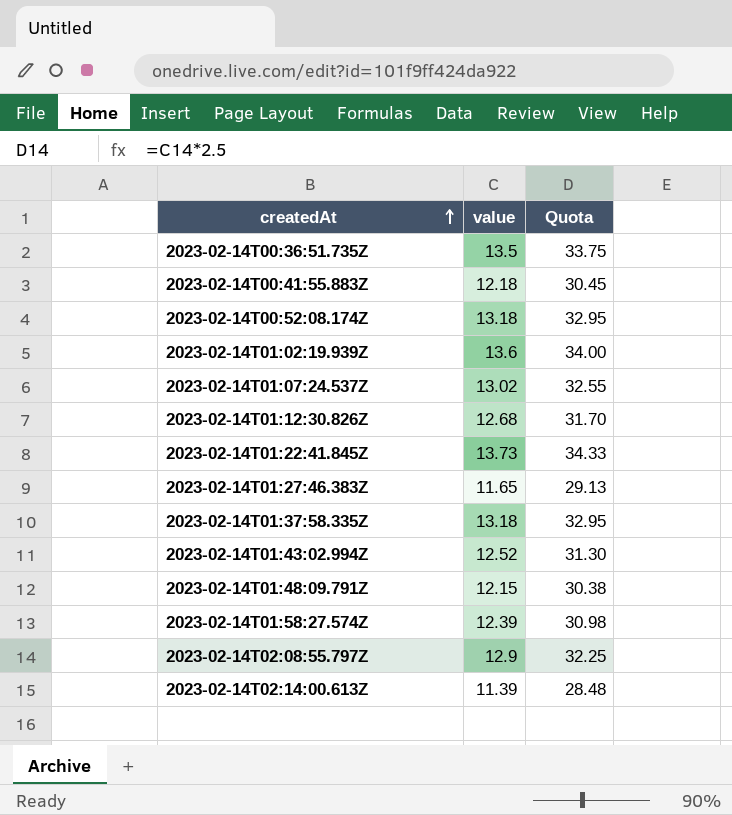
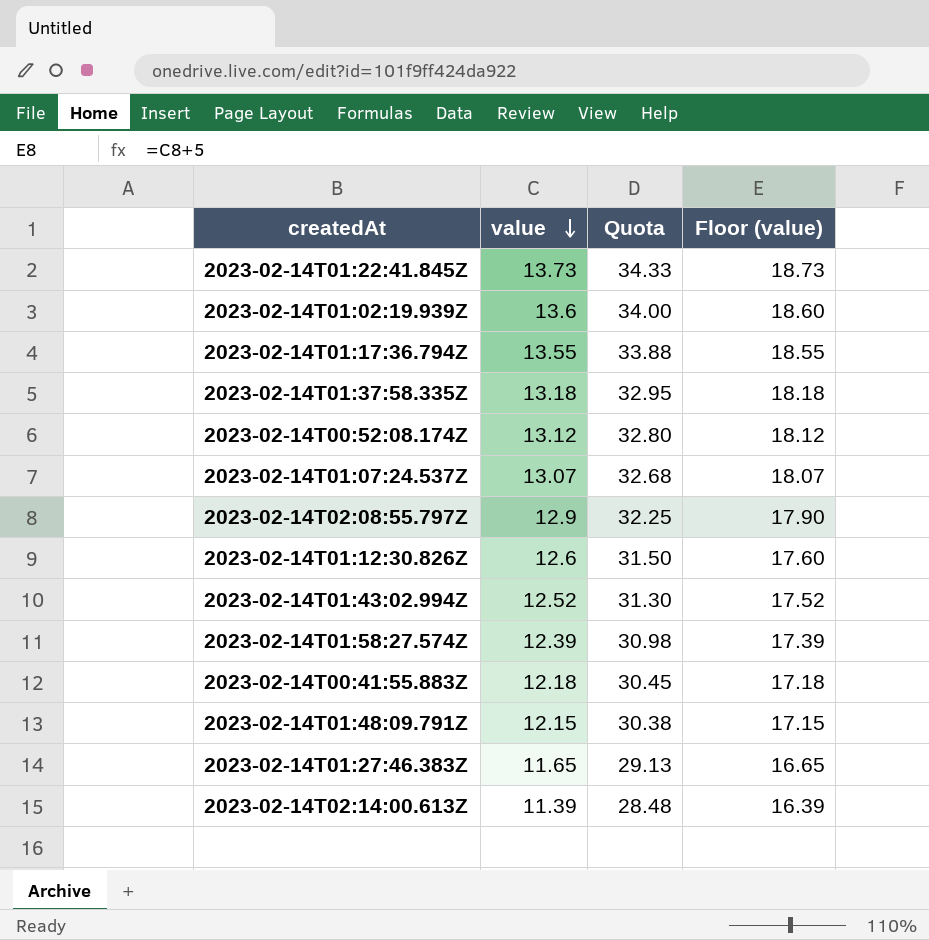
row order: createdAt ascending -> value descending
column Floor (value) | formula: none -> [value] + 5
row 2023-02-14T00:36:51.735Z: 13.5 | 33.75 -> none
row 2023-02-14T01:17:36.794Z: none -> 13.55 | 33.88 | 18.55
2023-02-14T00:52:08.174Z | value: 13.18 -> 13.12
2023-02-14T00:52:08.174Z | Quota: 32.95 -> 32.80
2023-02-14T01:07:24.537Z | value: 13.02 -> 13.07
2023-02-14T01:07:24.537Z | Quota: 32.55 -> 32.68
2023-02-14T01:12:30.826Z | value: 12.68 -> 12.6
2023-02-14T01:12:30.826Z | Quota: 31.70 -> 31.50

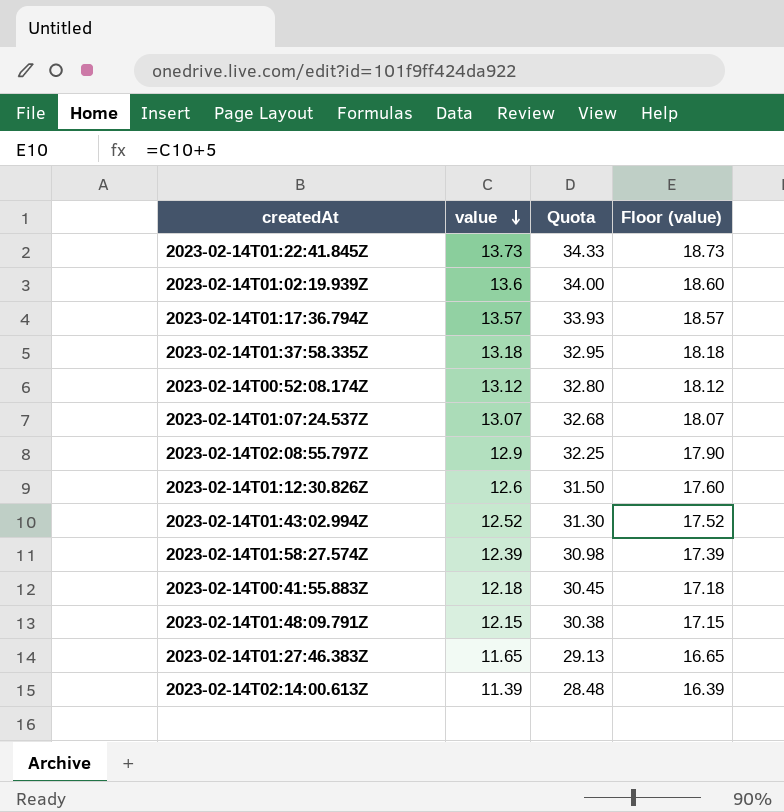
2023-02-14T01:17:36.794Z | value: 13.55 -> 13.57
2023-02-14T01:17:36.794Z | Quota: 33.88 -> 33.93
2023-02-14T01:17:36.794Z | Floor (value): 18.55 -> 18.57

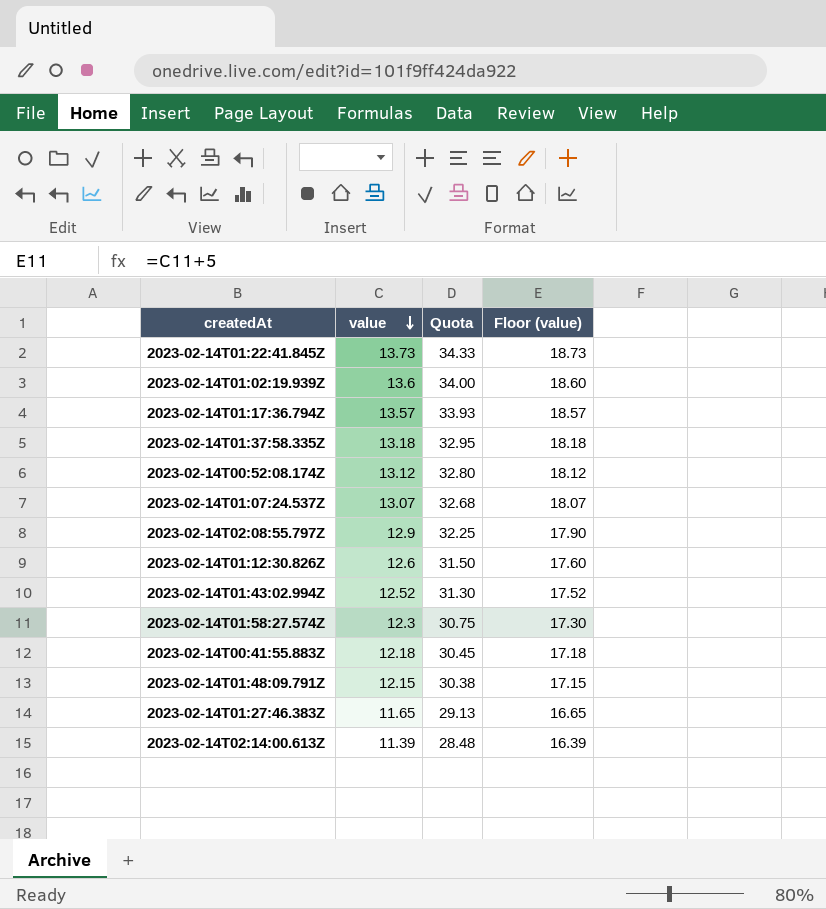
2023-02-14T01:58:27.574Z | value: 12.39 -> 12.3
2023-02-14T01:58:27.574Z | Quota: 30.98 -> 30.75
2023-02-14T01:58:27.574Z | Floor (value): 17.39 -> 17.30

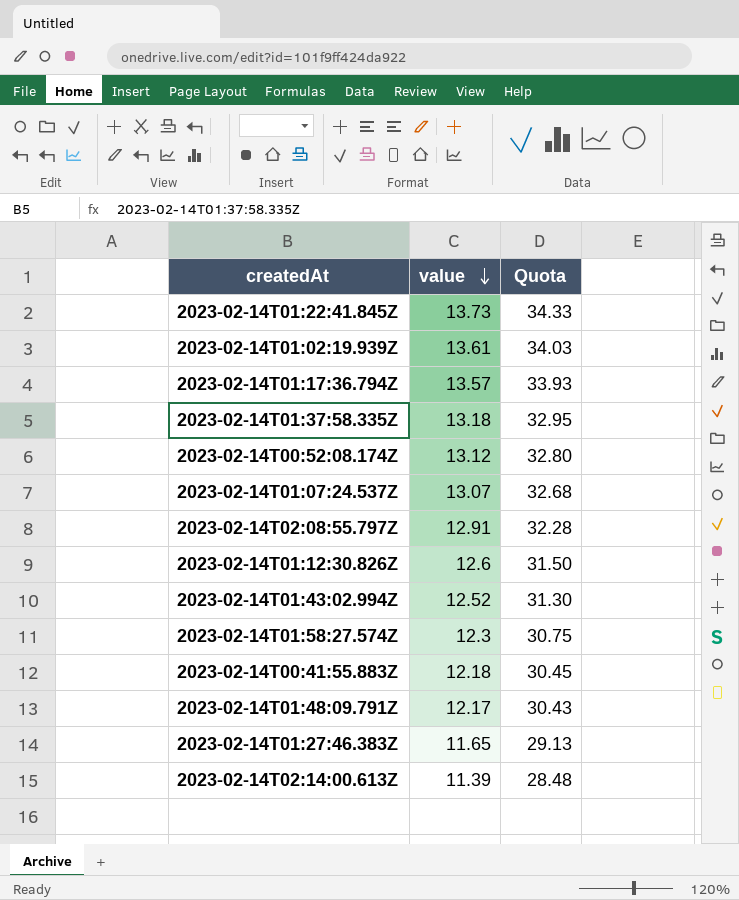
column Floor (value) | formula: [value] + 5 -> none
2023-02-14T01:02:19.939Z | value: 13.6 -> 13.61
2023-02-14T01:02:19.939Z | Quota: 34.00 -> 34.03
2023-02-14T02:08:55.797Z | value: 12.9 -> 12.91
2023-02-14T02:08:55.797Z | Quota: 32.25 -> 32.28
2023-02-14T01:48:09.791Z | value: 12.15 -> 12.17
2023-02-14T01:48:09.791Z | Quota: 30.38 -> 30.43

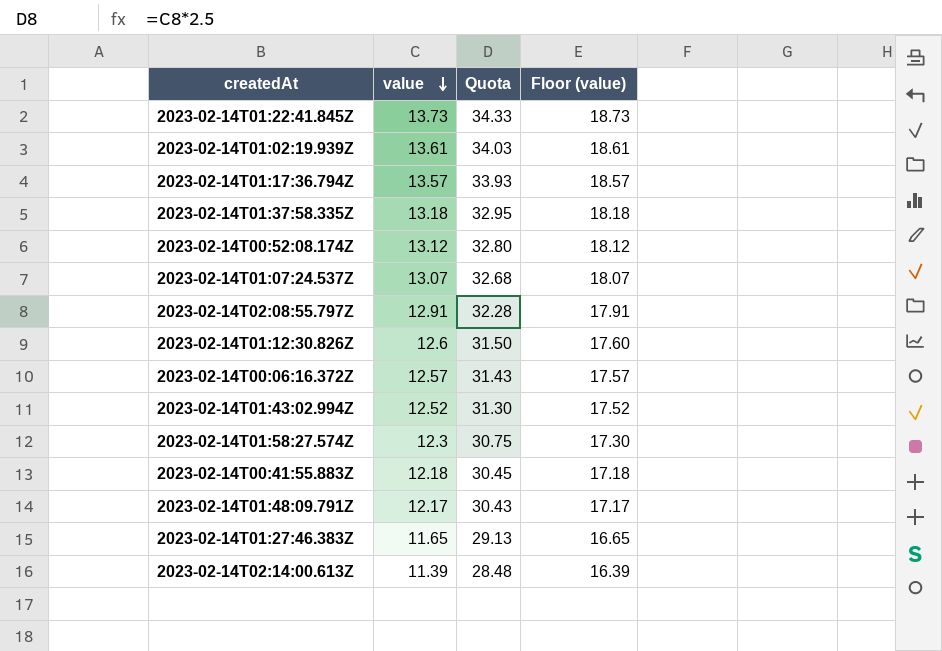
column Floor (value) | formula: none -> [value] + 5
row 2023-02-14T00:06:16.372Z: none -> 12.57 | 31.43 | 17.57

